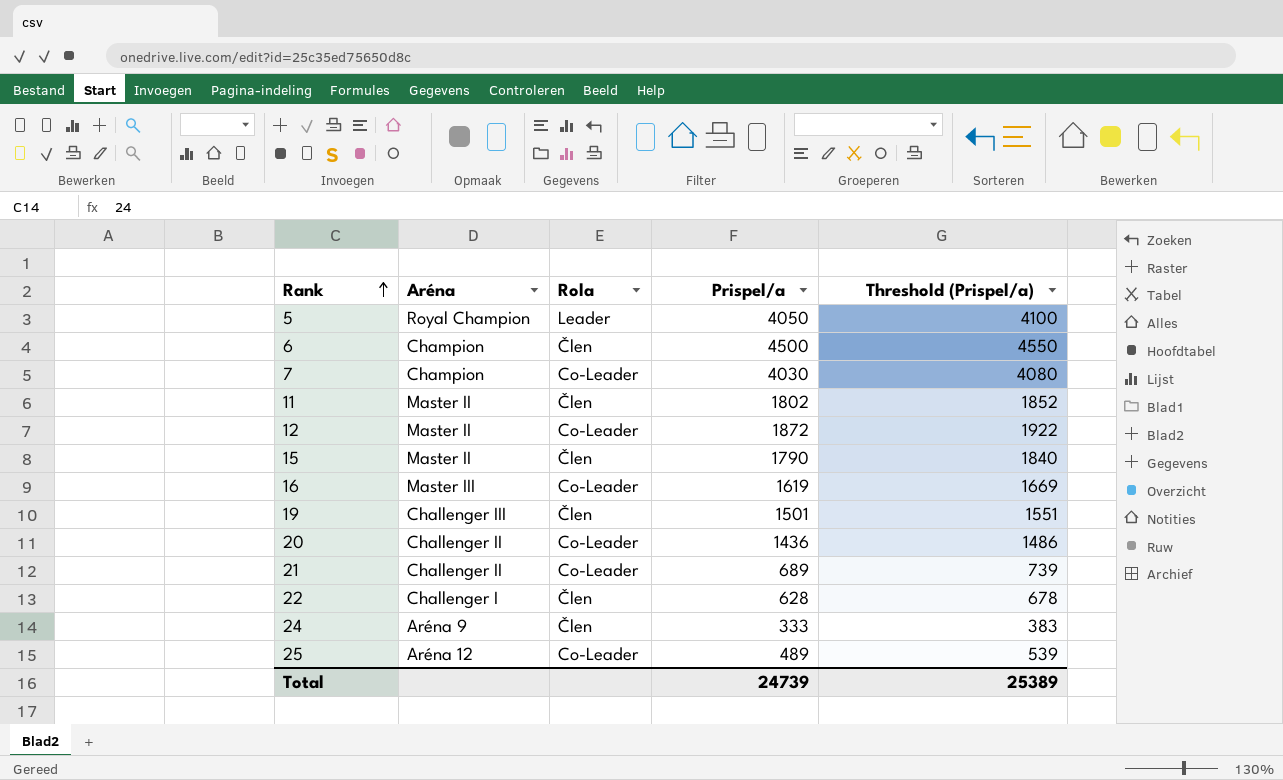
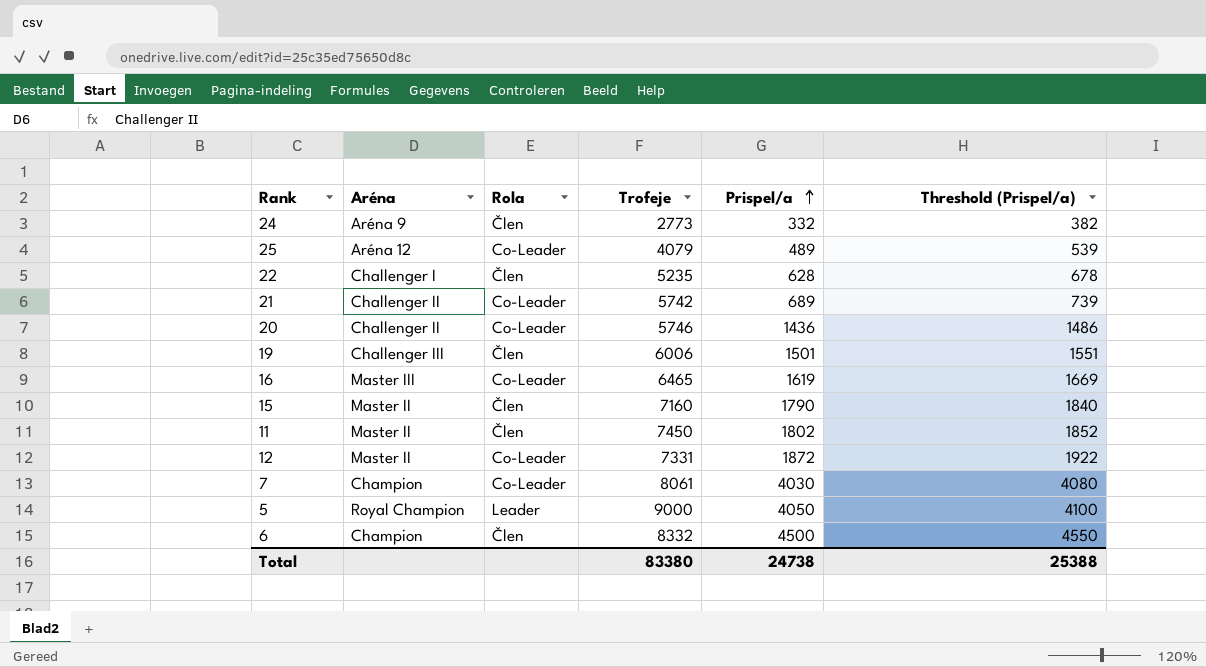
row order: Rank ascending -> Prispel/a ascending
column Trofeje | position: none -> 4
24 | Prispel/a: 333 -> 332
24 | Threshold (Prispel/a): 383 -> 382
Total | Prispel/a: 24739 -> 24738
Total | Threshold (Prispel/a): 25389 -> 25388

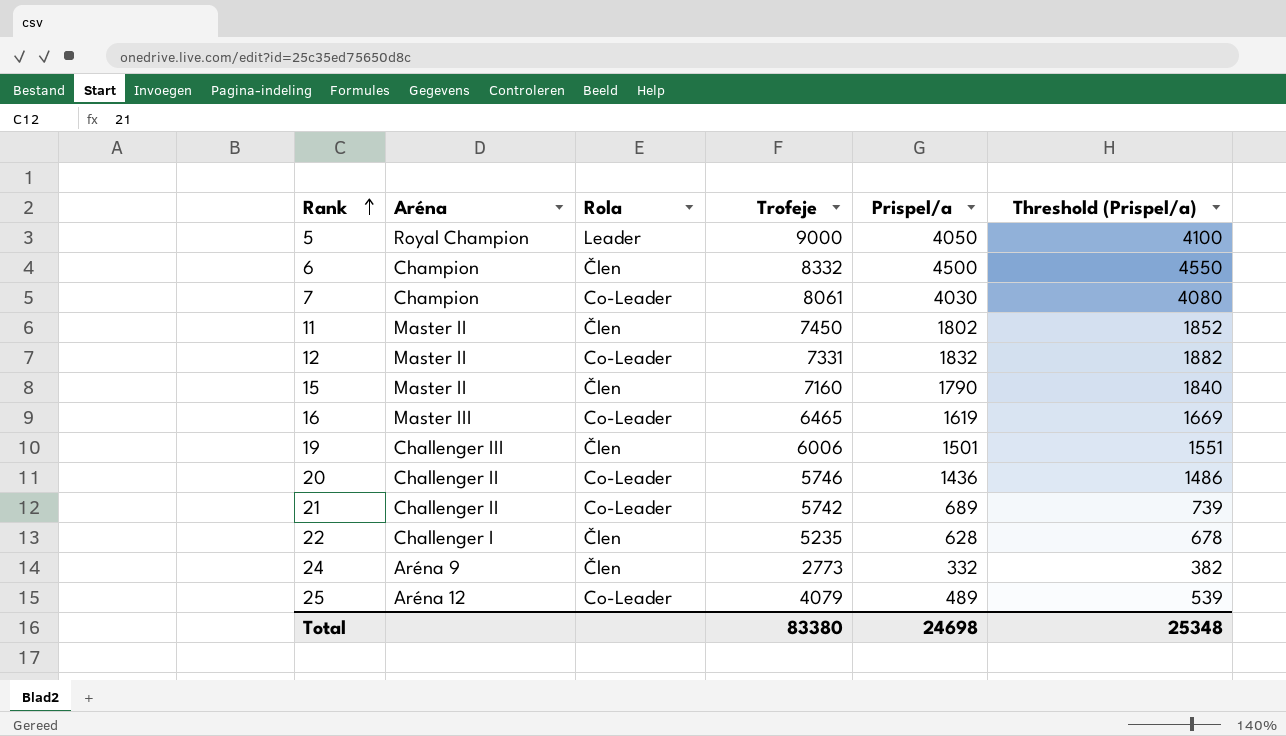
row order: Prispel/a ascending -> Rank ascending
12 | Prispel/a: 1872 -> 1832
12 | Threshold (Prispel/a): 1922 -> 1882
Total | Prispel/a: 24738 -> 24698
Total | Threshold (Prispel/a): 25388 -> 25348

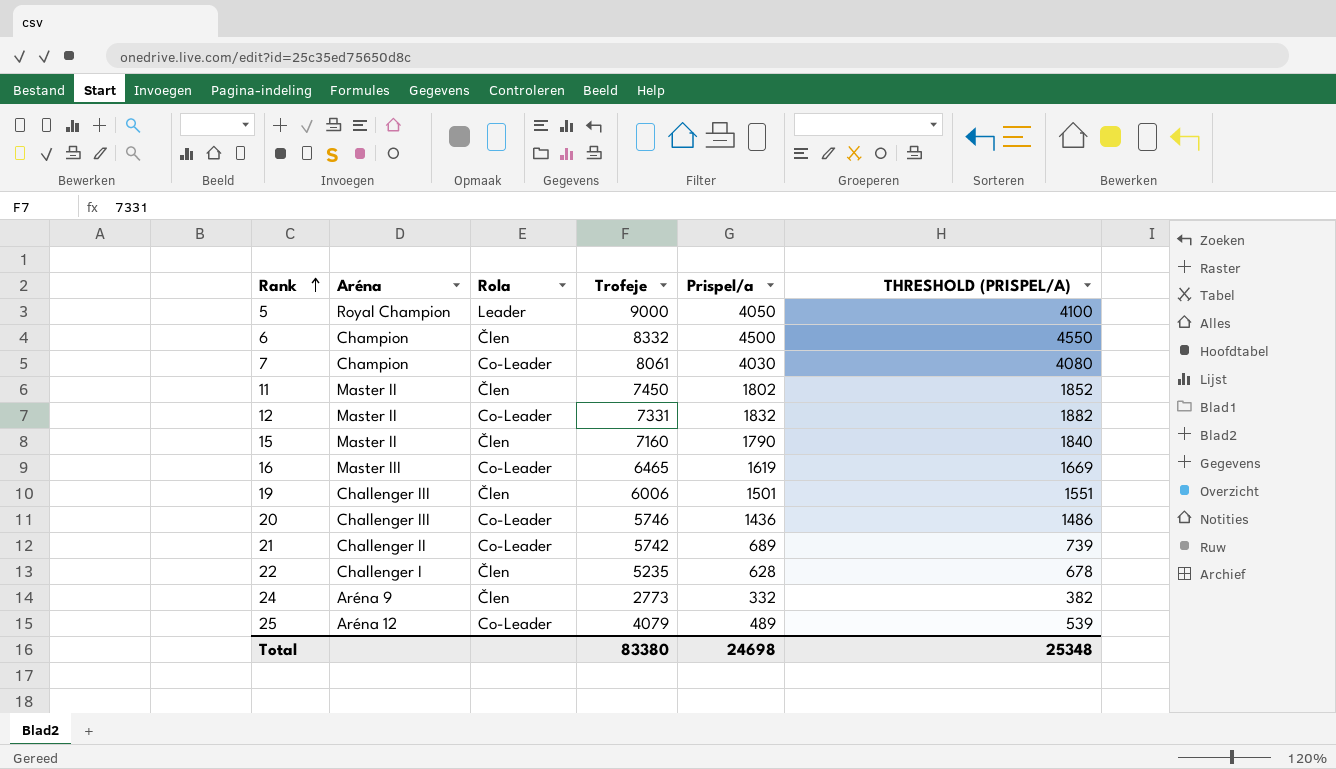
column name: Threshold (Prispel/a) -> THRESHOLD (PRISPEL/A)
20 | Aréna: Challenger II -> Challenger III

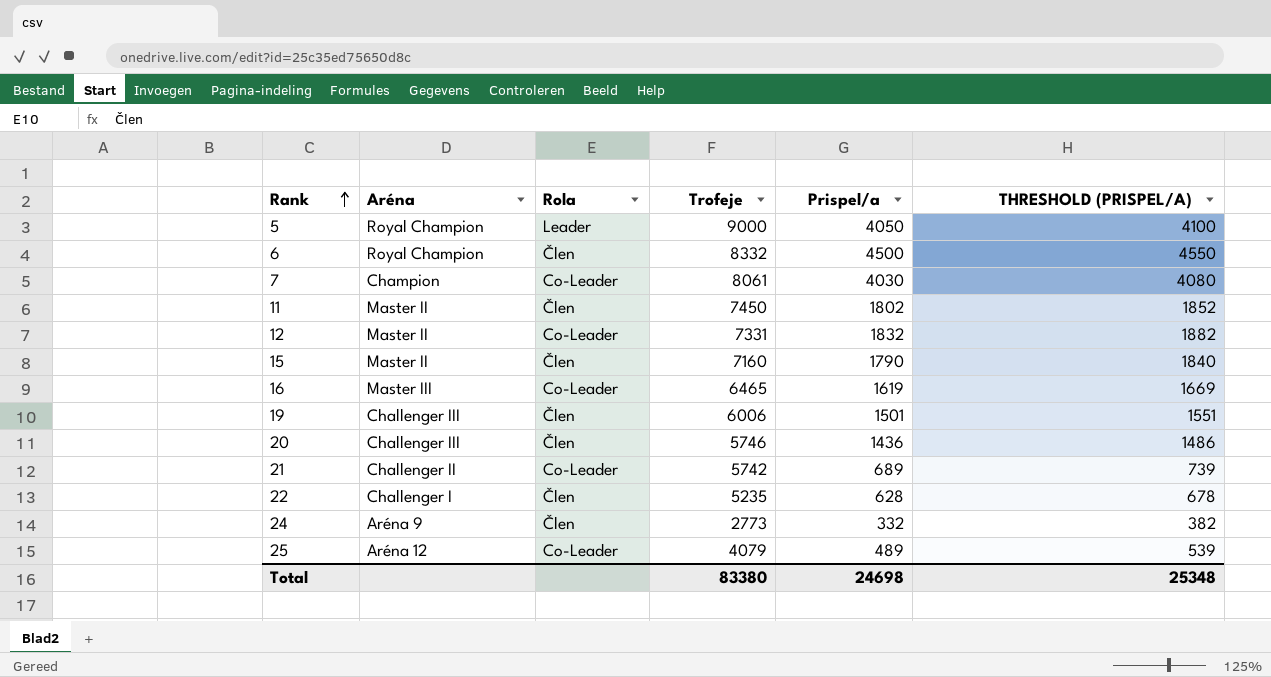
6 | Aréna: Champion -> Royal Champion
20 | Rola: Co-Leader -> Člen

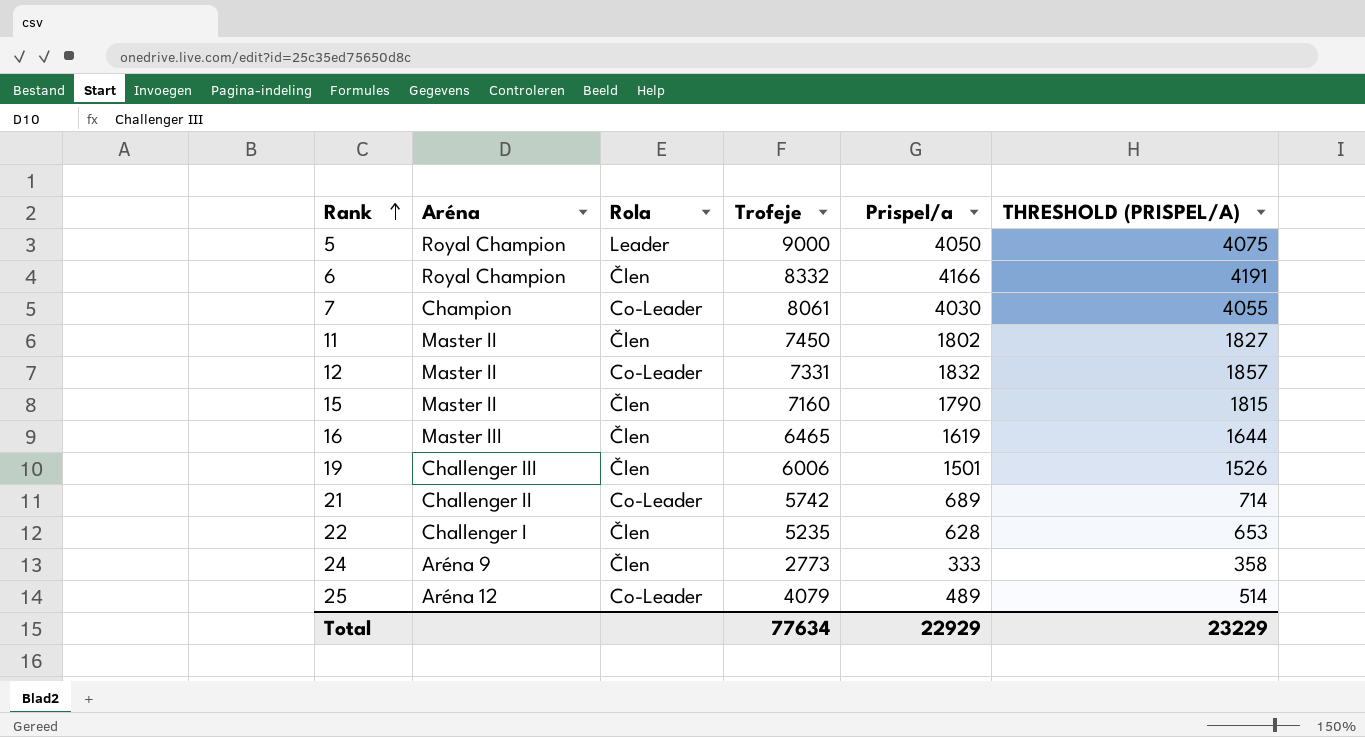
column THRESHOLD (PRISPEL/A) | formula: [Prispel/a] + 50 -> [Prispel/a] + 25
row 20: Challenger III | Člen | 5746 | 1436 | 1486 -> none
6 | Prispel/a: 4500 -> 4166
16 | Rola: Co-Leader -> Člen
24 | Prispel/a: 332 -> 333
Total | Trofeje: 83380 -> 77634
Total | Prispel/a: 24698 -> 22929
Total | THRESHOLD (PRISPEL/A): 25348 -> 23229

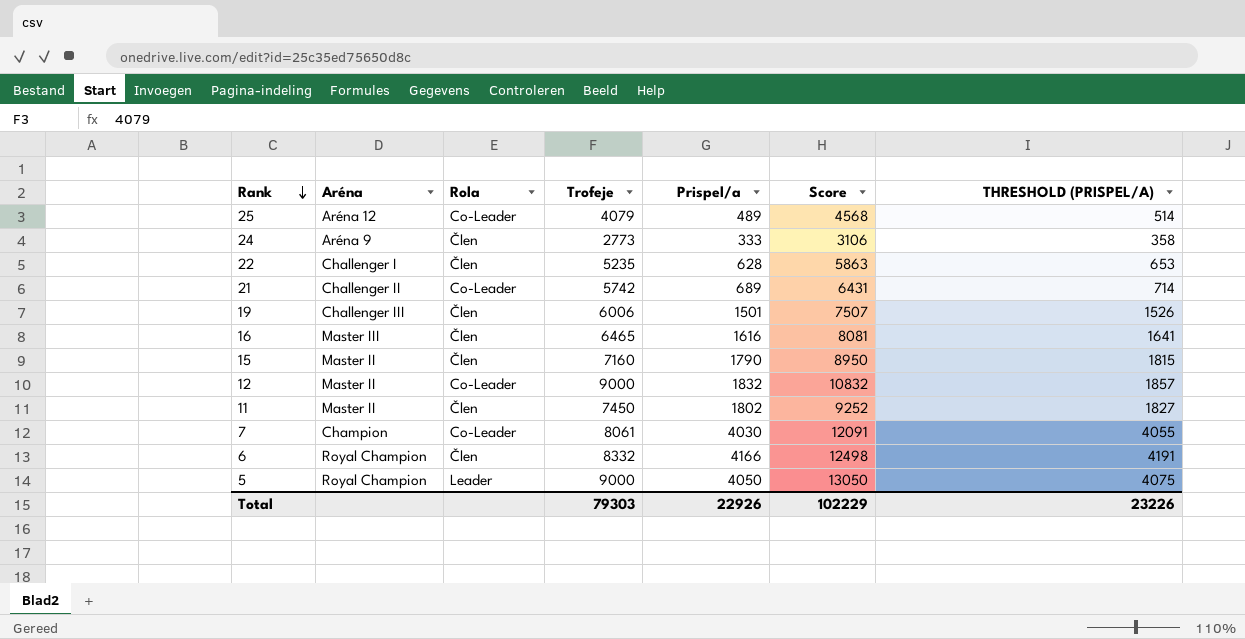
row order: Rank ascending -> Rank descending
column Score | formula: none -> [Trofeje] + [Prispel/a]
16 | Prispel/a: 1619 -> 1616
16 | THRESHOLD (PRISPEL/A): 1644 -> 1641
12 | Trofeje: 7331 -> 9000
Total | Trofeje: 77634 -> 79303
Total | Prispel/a: 22929 -> 22926
Total | THRESHOLD (PRISPEL/A): 23229 -> 23226

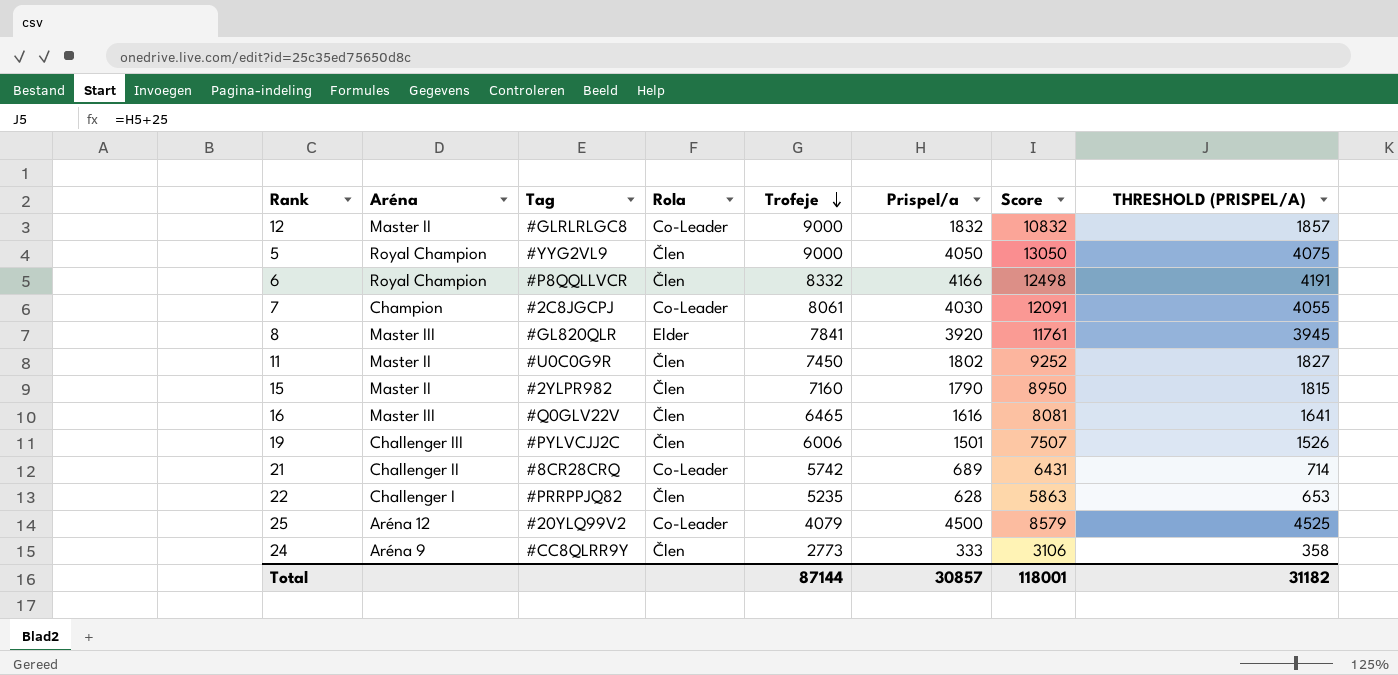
row order: Rank descending -> Trofeje descending
column Tag | position: none -> 3
5 | Rola: Leader -> Člen
row 8: none -> Master III | #GL820QLR | Elder | 7841 | 3920 | 11761 | 3945
25 | Prispel/a: 489 -> 4500
25 | Score: 4568 -> 8579
25 | THRESHOLD (PRISPEL/A): 514 -> 4525
Total | Trofeje: 79303 -> 87144
Total | Prispel/a: 22926 -> 30857
Total | Score: 102229 -> 118001
Total | THRESHOLD (PRISPEL/A): 23226 -> 31182

